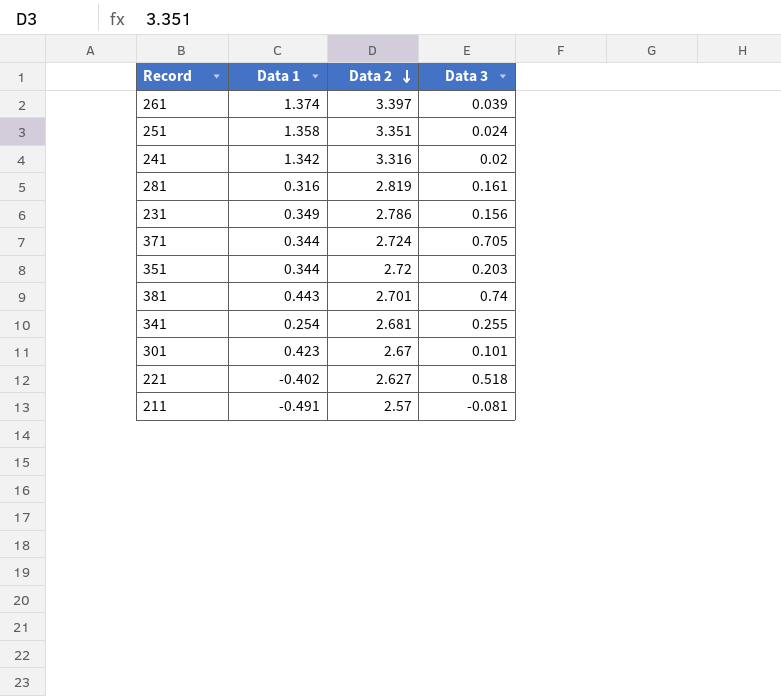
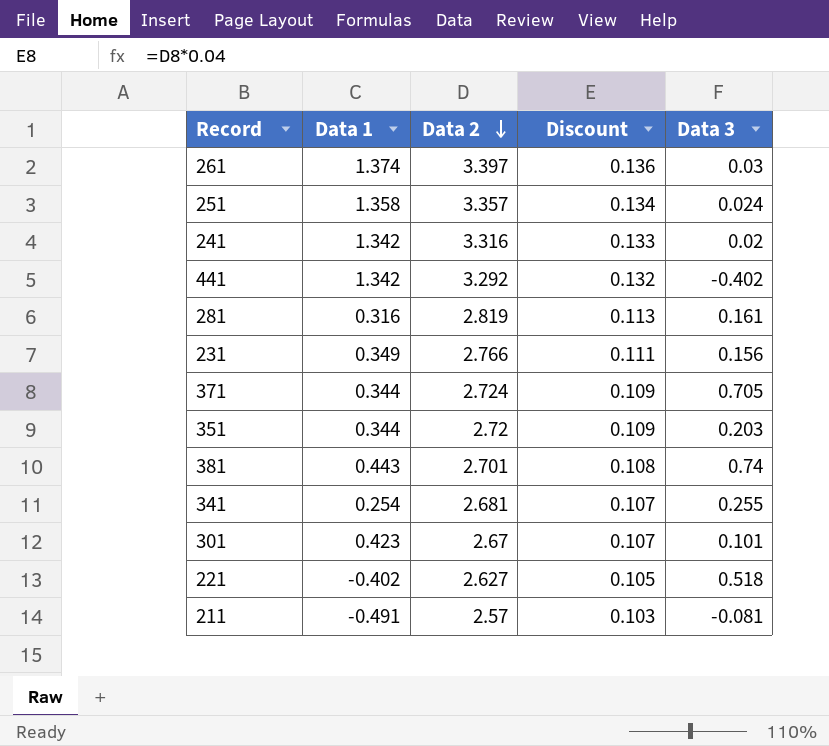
column Discount | formula: none -> [Data 2] * 0.04
261 | Data 3: 0.039 -> 0.03
251 | Data 2: 3.351 -> 3.357
row 441: none -> 1.342 | 3.292 | 0.132 | -0.402
231 | Data 2: 2.786 -> 2.766

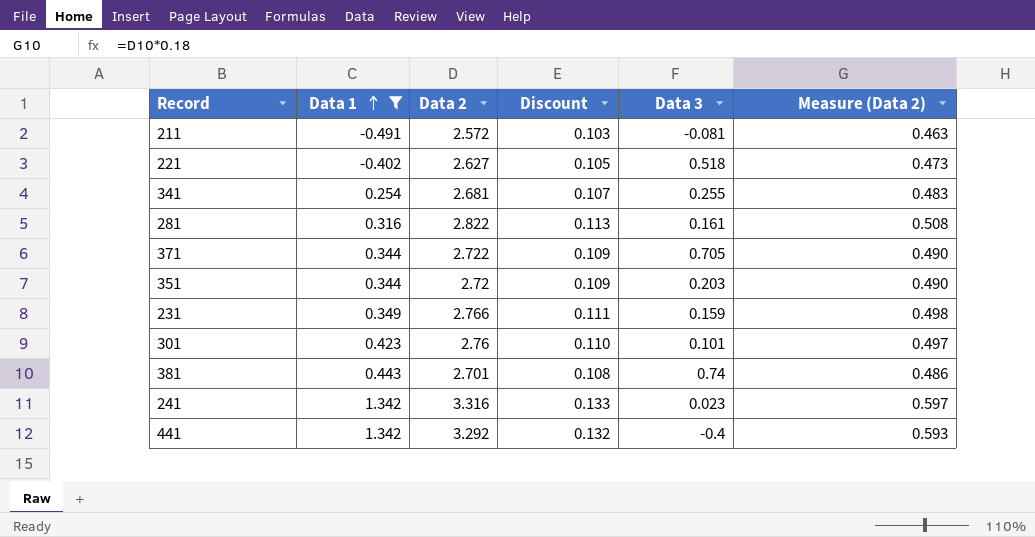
filter: none -> Data 1 <= 1.342
row order: Data 2 descending -> Data 1 ascending
column Measure (Data 2) | formula: none -> [Data 2] * 0.18
211 | Data 2: 2.57 -> 2.572
281 | Data 2: 2.819 -> 2.822
371 | Data 2: 2.724 -> 2.722
231 | Data 3: 0.156 -> 0.159
301 | Data 2: 2.67 -> 2.76
301 | Discount: 0.107 -> 0.110
241 | Data 3: 0.02 -> 0.023
441 | Data 3: -0.402 -> -0.4

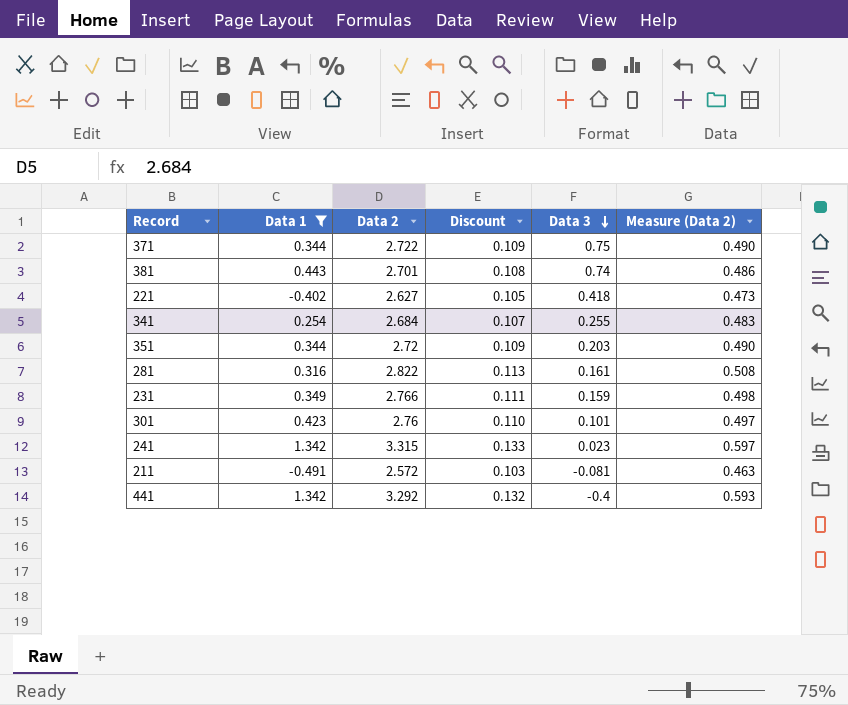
row order: Data 1 ascending -> Data 3 descending
371 | Data 3: 0.705 -> 0.75
221 | Data 3: 0.518 -> 0.418
341 | Data 2: 2.681 -> 2.684
241 | Data 2: 3.316 -> 3.315

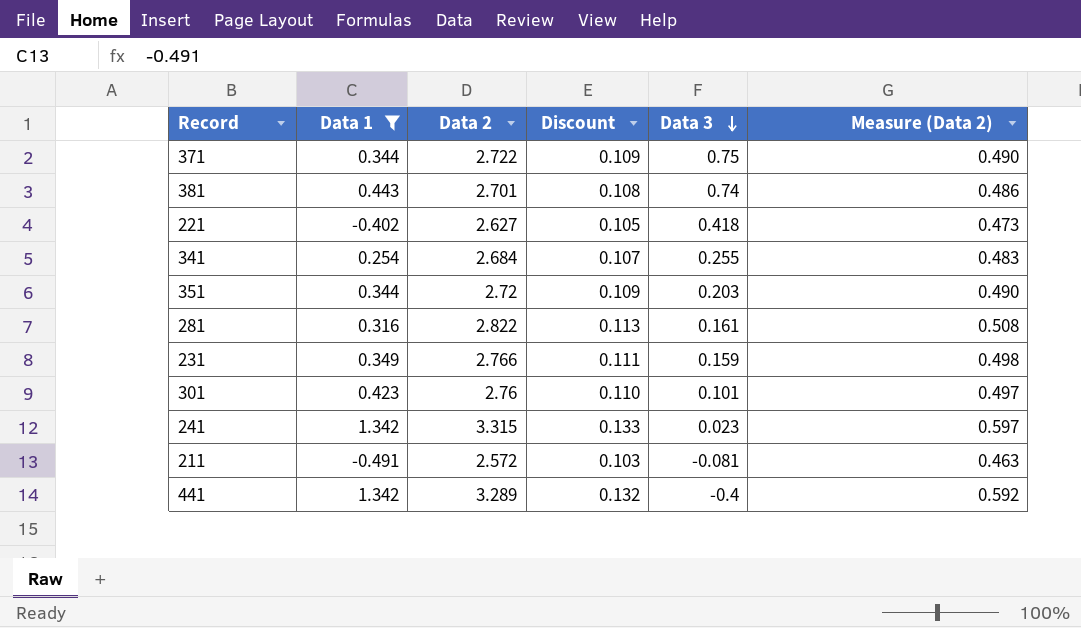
441 | Data 2: 3.292 -> 3.289
441 | Measure (Data 2): 0.593 -> 0.592

